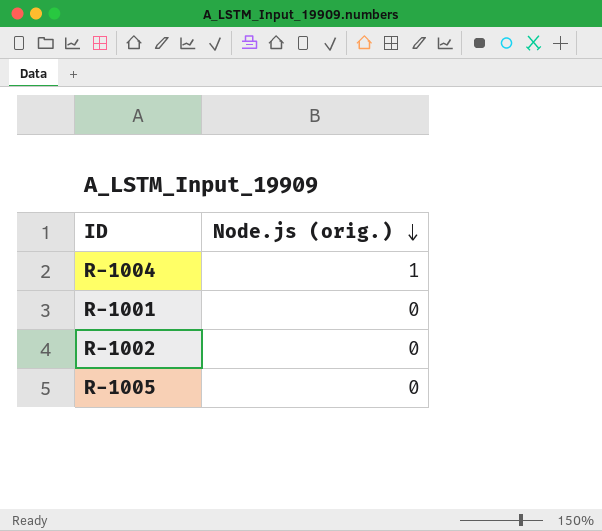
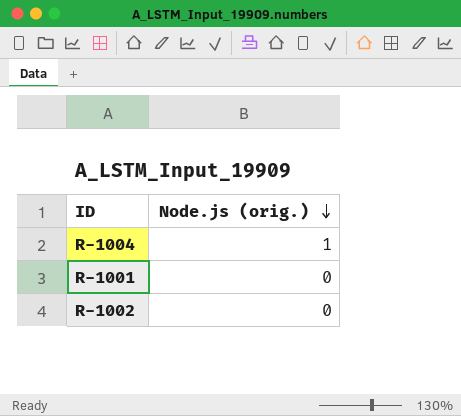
row R-1005: 0 -> none

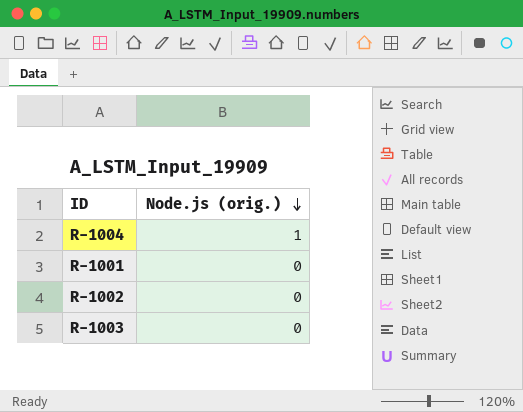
row R-1003: none -> 0

